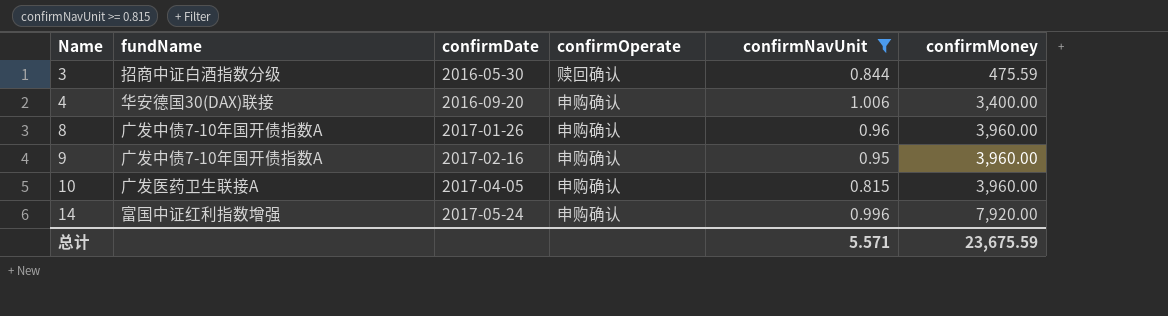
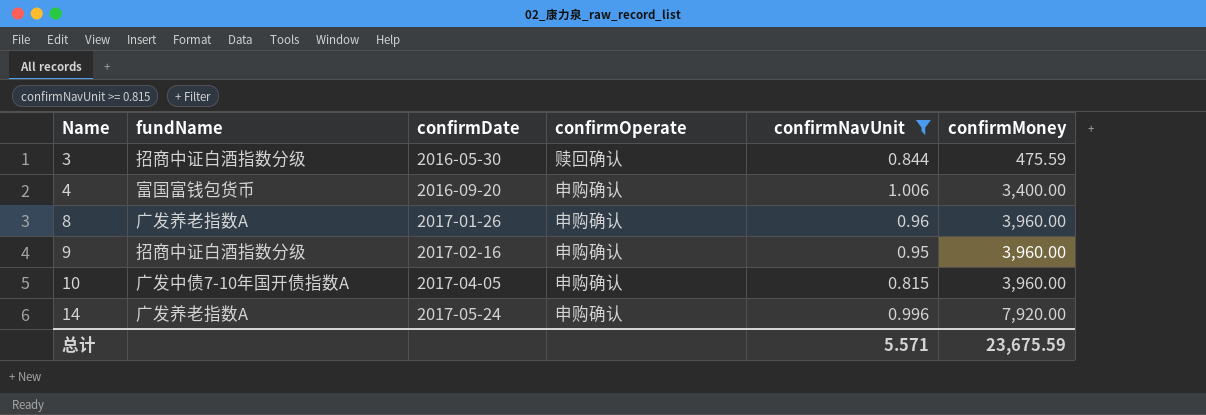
4 | fundName: 华安德国30(DAX)联接 -> 富国富钱包货币
8 | fundName: 广发中债7-10年国开债指数A -> 广发养老指数A
9 | fundName: 广发中债7-10年国开债指数A -> 招商中证白酒指数分级
10 | fundName: 广发医药卫生联接A -> 广发中债7-10年国开债指数A
14 | fundName: 富国中证红利指数增强 -> 广发养老指数A

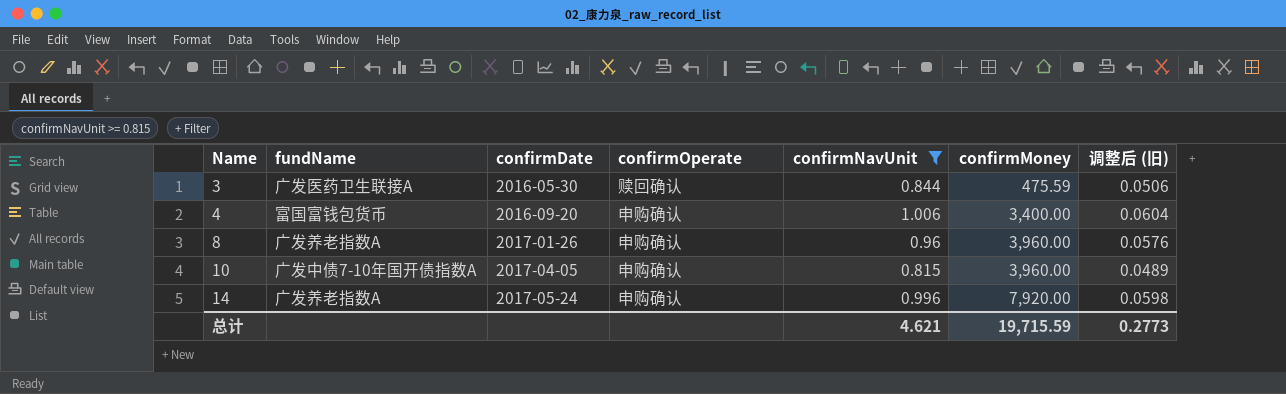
column 调整后 (旧) | formula: none -> [confirmNavUnit] * 0.06
row 9: 招商中证白酒指数分级 | 2017-02-16 | 申购确认 | 0.95 | 3,960.00 -> none
3 | fundName: 招商中证白酒指数分级 -> 广发医药卫生联接A
总计 | confirmNavUnit: 5.571 -> 4.621
总计 | confirmMoney: 23,675.59 -> 19,715.59

